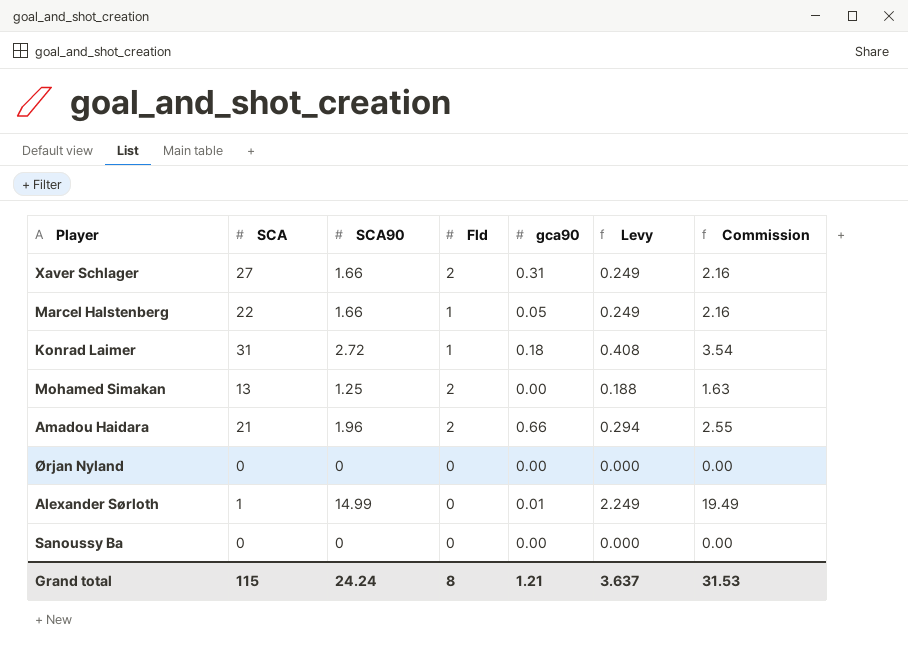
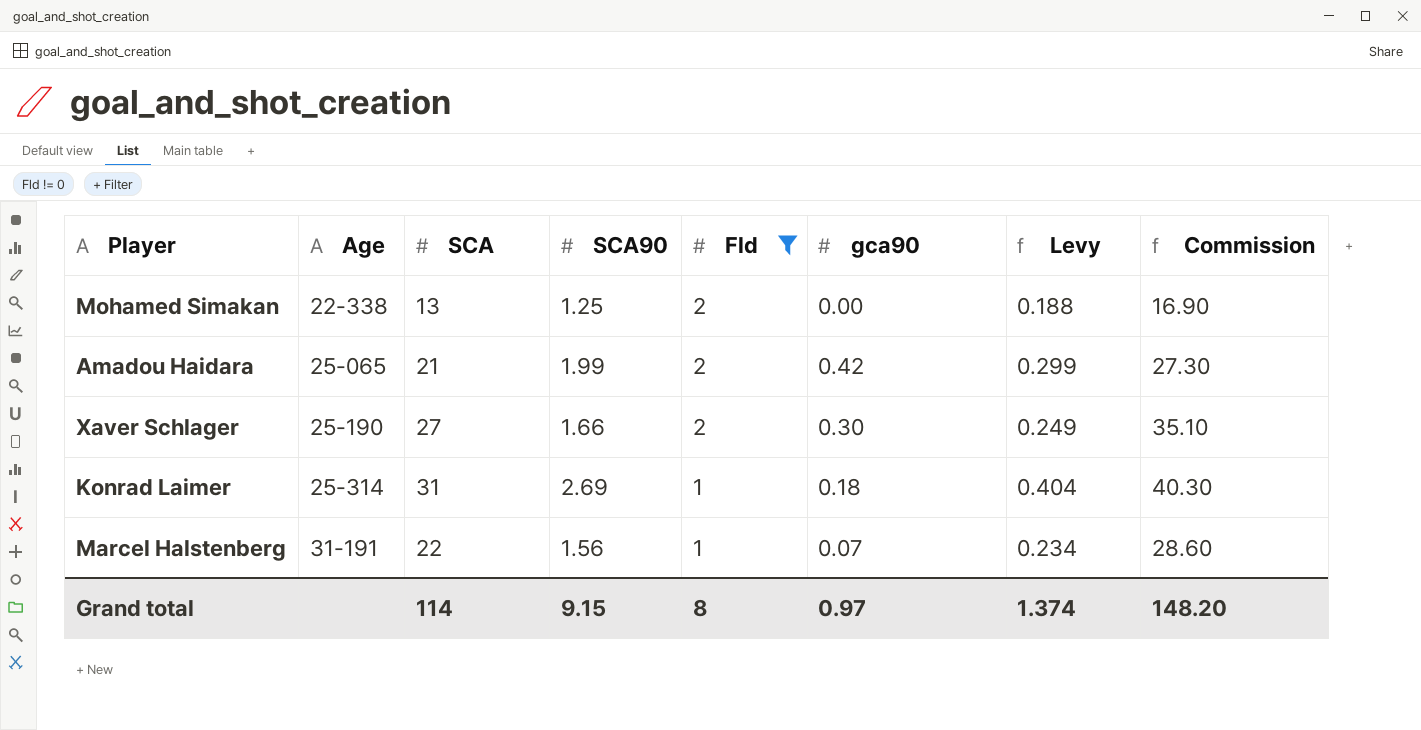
filter: none -> Fld != 0
row order: none -> Age ascending
column Age | position: none -> 2
column Commission | formula: [SCA90] * 1.3 -> [SCA] * 1.3
Amadou Haidara | SCA90: 1.96 -> 1.99
Amadou Haidara | gca90: 0.66 -> 0.42
Amadou Haidara | Levy: 0.294 -> 0.299
Xaver Schlager | gca90: 0.31 -> 0.30
Konrad Laimer | SCA90: 2.72 -> 2.69
Konrad Laimer | Levy: 0.408 -> 0.404
Marcel Halstenberg | SCA90: 1.66 -> 1.56
Marcel Halstenberg | gca90: 0.05 -> 0.07
Marcel Halstenberg | Levy: 0.249 -> 0.234
Grand total | SCA: 115 -> 114
Grand total | SCA90: 24.24 -> 9.15
Grand total | gca90: 1.21 -> 0.97
Grand total | Levy: 3.637 -> 1.374
Grand total | Commission: 31.53 -> 148.20

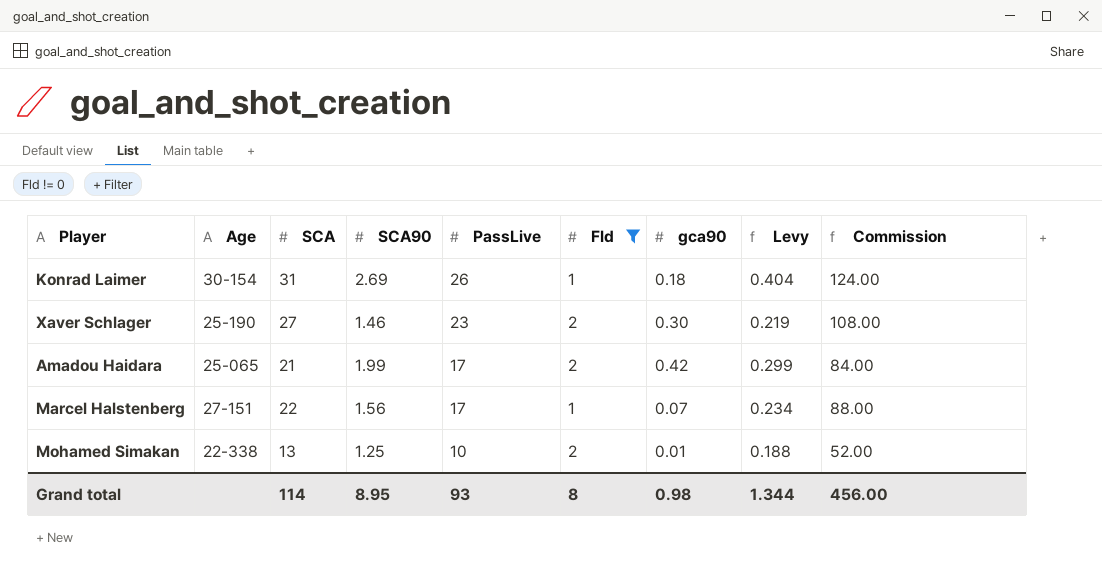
row order: Age ascending -> PassLive descending
column PassLive | position: none -> 5
column Commission | formula: [SCA] * 1.3 -> [SCA] * 4
Konrad Laimer | Age: 25-314 -> 30-154
Xaver Schlager | SCA90: 1.66 -> 1.46
Xaver Schlager | Levy: 0.249 -> 0.219
Marcel Halstenberg | Age: 31-191 -> 27-151
Mohamed Simakan | gca90: 0.00 -> 0.01
Grand total | SCA90: 9.15 -> 8.95
Grand total | gca90: 0.97 -> 0.98
Grand total | Levy: 1.374 -> 1.344
Grand total | Commission: 148.20 -> 456.00

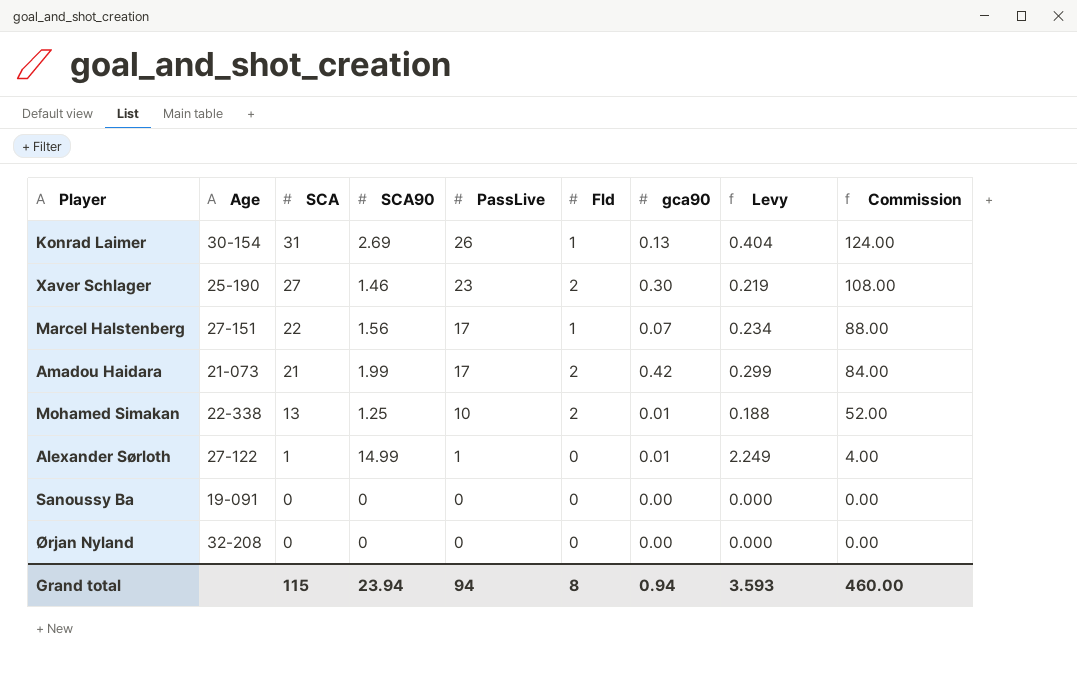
filter: Fld != 0 -> none
row order: PassLive descending -> SCA descending
Konrad Laimer | gca90: 0.18 -> 0.13
Amadou Haidara | Age: 25-065 -> 21-073
Grand total | SCA: 114 -> 115
Grand total | SCA90: 8.95 -> 23.94
Grand total | PassLive: 93 -> 94
Grand total | gca90: 0.98 -> 0.94
Grand total | Levy: 1.344 -> 3.593
Grand total | Commission: 456.00 -> 460.00

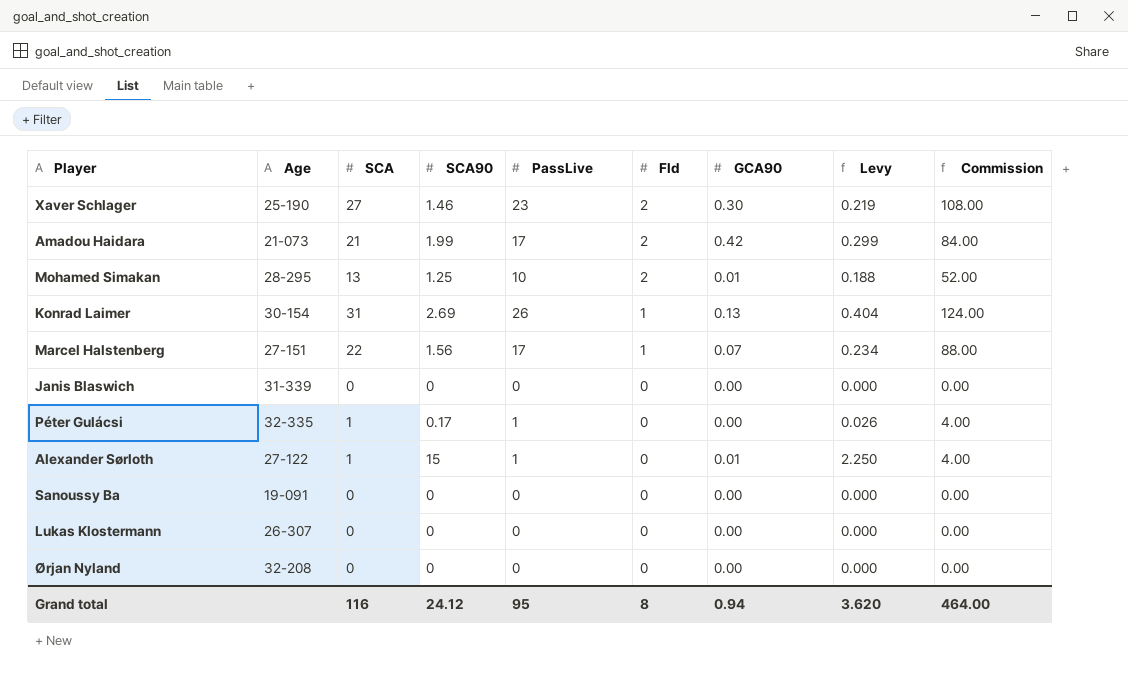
row order: SCA descending -> Fld descending
column name: gca90 -> GCA90
Mohamed Simakan | Age: 22-338 -> 28-295
row Janis Blaswich: none -> 31-339 | 0 | 0 | 0 | 0 | 0.00 | 0.000 | 0.00
row Péter Gulácsi: none -> 32-335 | 1 | 0.17 | 1 | 0 | 0.00 | 0.026 | 4.00
Alexander Sørloth | SCA90: 14.99 -> 15
Alexander Sørloth | Levy: 2.249 -> 2.250
row Lukas Klostermann: none -> 26-307 | 0 | 0 | 0 | 0 | 0.00 | 0.000 | 0.00
Grand total | SCA: 115 -> 116
Grand total | SCA90: 23.94 -> 24.12
Grand total | PassLive: 94 -> 95
Grand total | Levy: 3.593 -> 3.620
Grand total | Commission: 460.00 -> 464.00

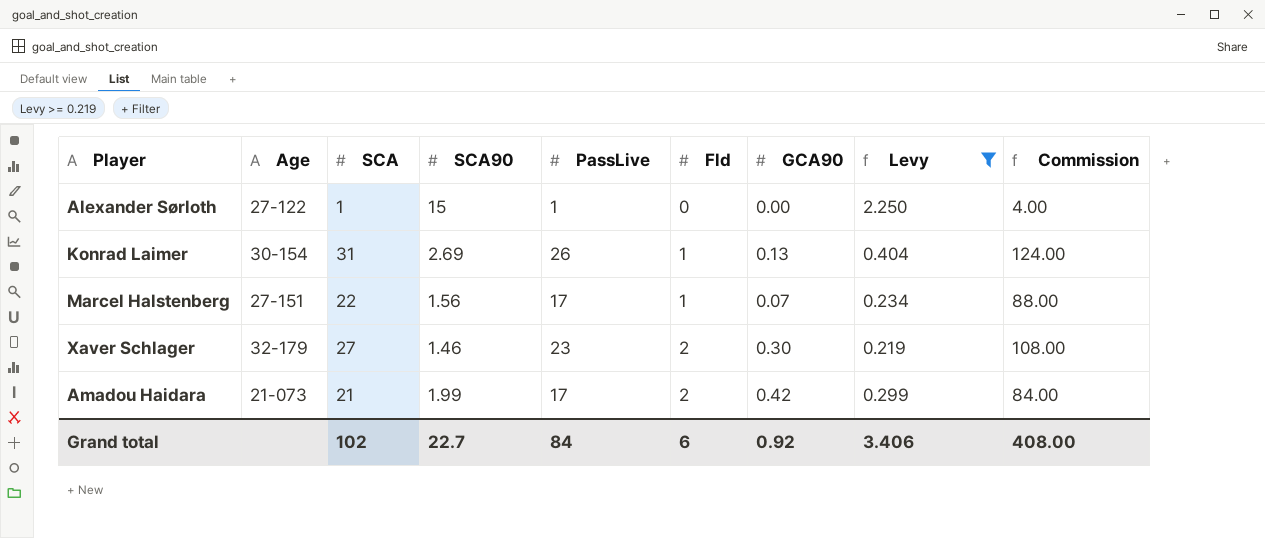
filter: none -> Levy >= 0.219
row order: Fld descending -> Fld ascending
Alexander Sørloth | GCA90: 0.01 -> 0.00
Xaver Schlager | Age: 25-190 -> 32-179
Grand total | SCA: 116 -> 102
Grand total | SCA90: 24.12 -> 22.7
Grand total | PassLive: 95 -> 84
Grand total | Fld: 8 -> 6
Grand total | GCA90: 0.94 -> 0.92
Grand total | Levy: 3.620 -> 3.406
Grand total | Commission: 464.00 -> 408.00

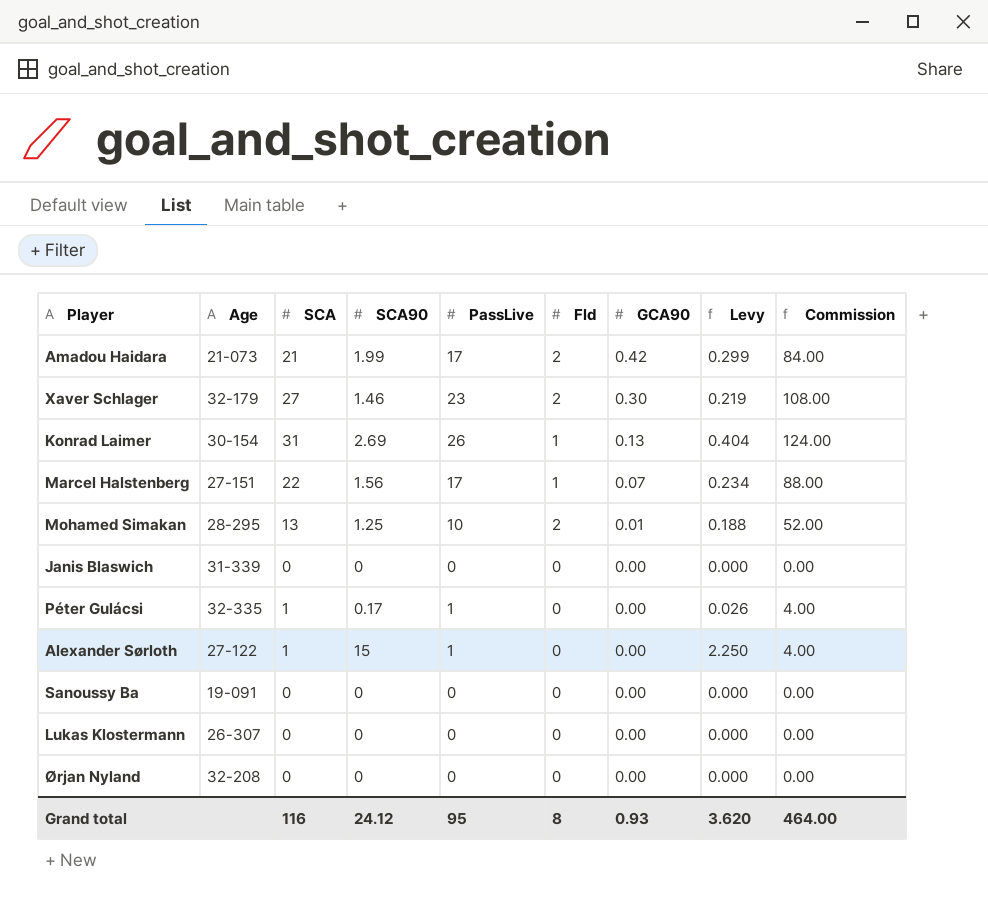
filter: Levy >= 0.219 -> none
row order: Fld ascending -> GCA90 descending
Grand total | SCA: 102 -> 116
Grand total | SCA90: 22.7 -> 24.12
Grand total | PassLive: 84 -> 95
Grand total | Fld: 6 -> 8
Grand total | GCA90: 0.92 -> 0.93
Grand total | Levy: 3.406 -> 3.620
Grand total | Commission: 408.00 -> 464.00

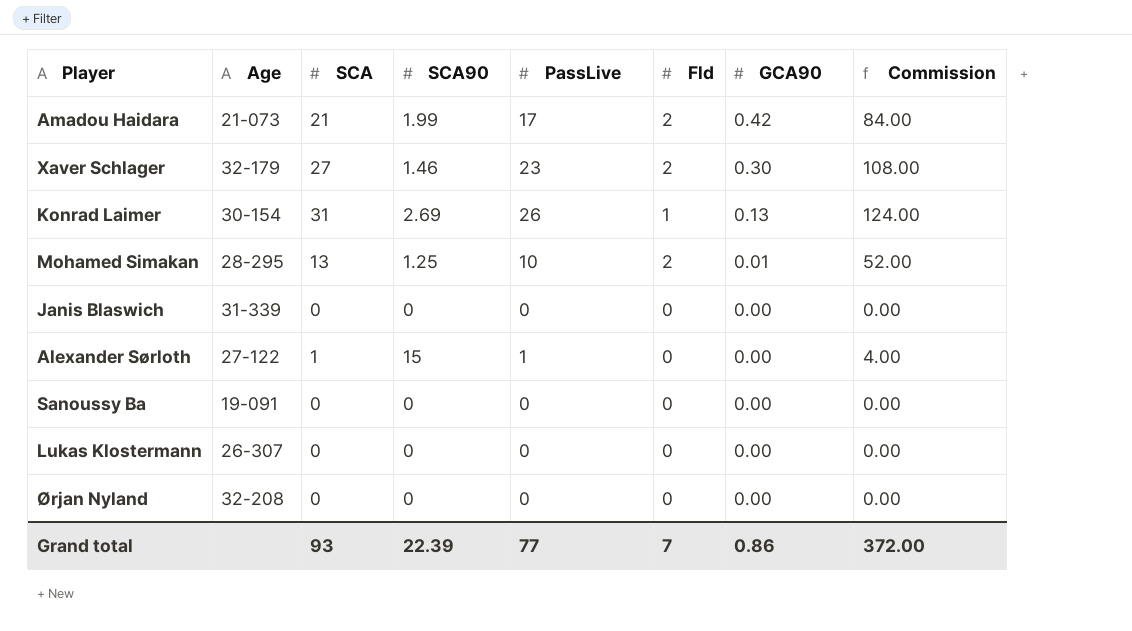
column Levy | formula: [SCA90] * 0.15 -> none
row Marcel Halstenberg: 27-151 | 22 | 1.56 | 17 | 1 | 0.07 | 0.234 | 88.00 -> none
row Péter Gulácsi: 32-335 | 1 | 0.17 | 1 | 0 | 0.00 | 0.026 | 4.00 -> none
Grand total | SCA: 116 -> 93
Grand total | SCA90: 24.12 -> 22.39
Grand total | PassLive: 95 -> 77
Grand total | Fld: 8 -> 7
Grand total | GCA90: 0.93 -> 0.86
Grand total | Commission: 464.00 -> 372.00

